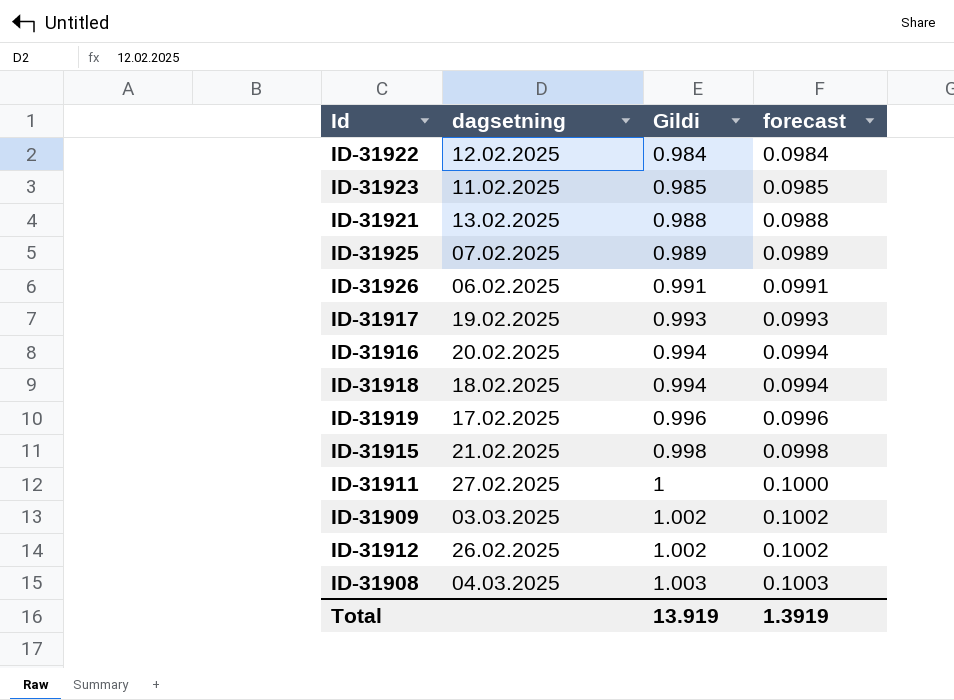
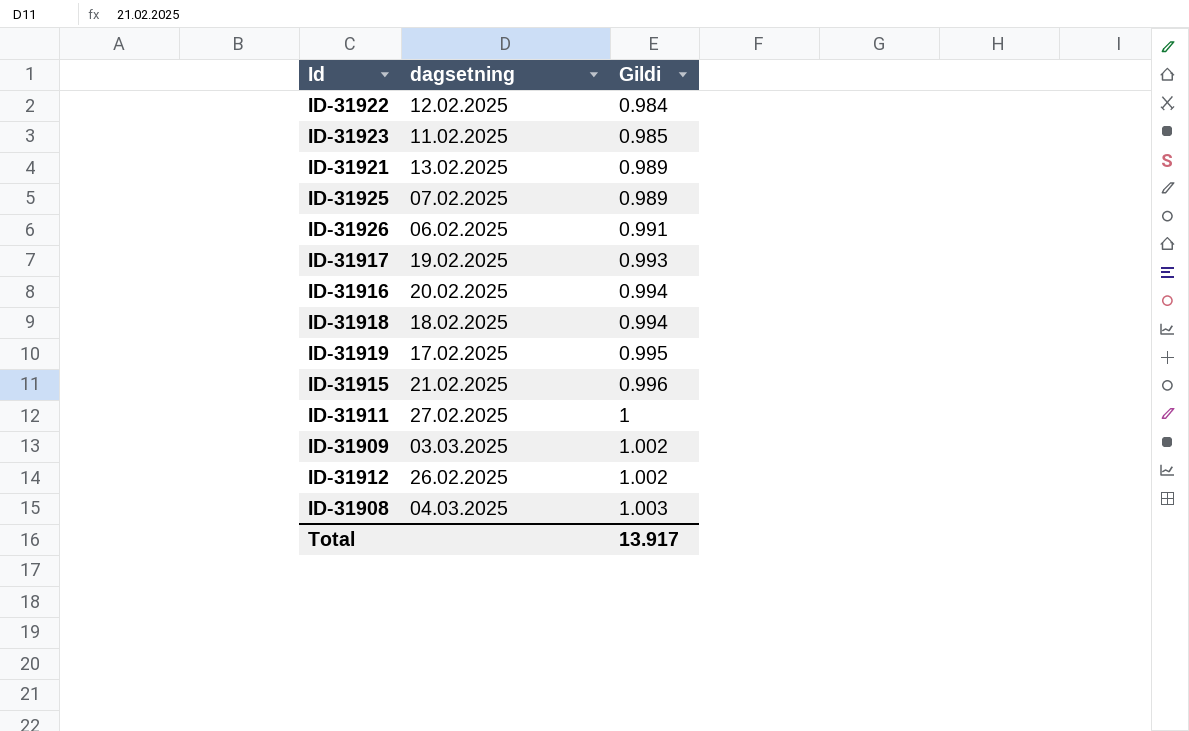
column forecast | formula: [Gildi] * 0.1 -> none
ID-31921 | Gildi: 0.988 -> 0.989
ID-31919 | Gildi: 0.996 -> 0.995
ID-31915 | Gildi: 0.998 -> 0.996
Total | Gildi: 13.919 -> 13.917

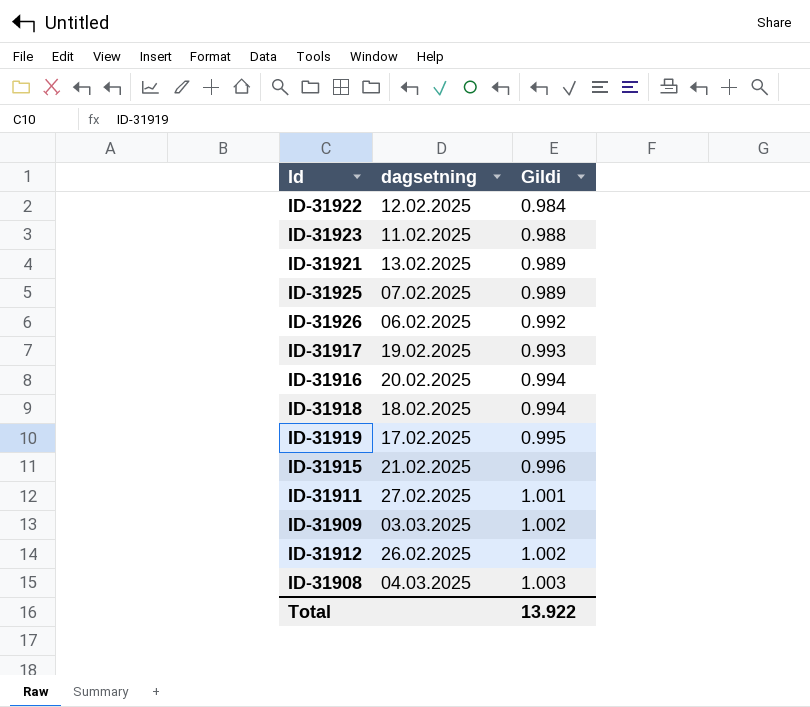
ID-31923 | Gildi: 0.985 -> 0.988
ID-31926 | Gildi: 0.991 -> 0.992
ID-31911 | Gildi: 1 -> 1.001
Total | Gildi: 13.917 -> 13.922

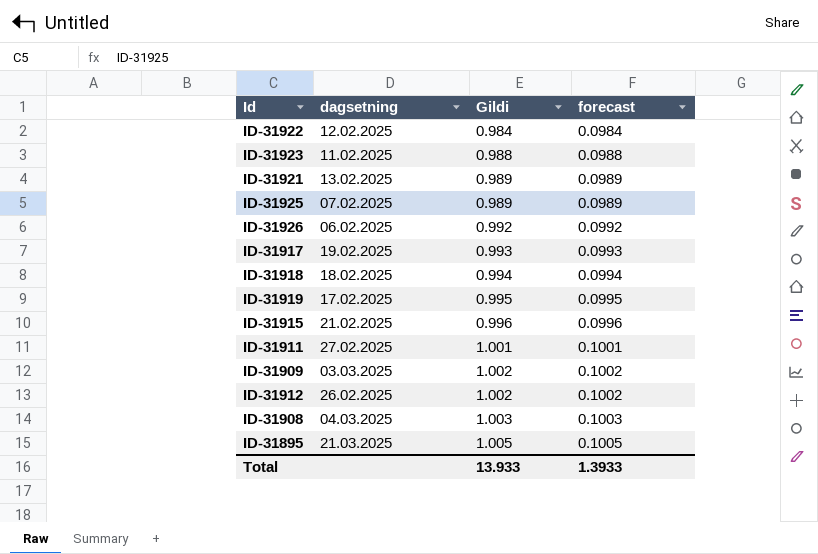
column forecast | formula: none -> [Gildi] * 0.1
row ID-31916: 20.02.2025 | 0.994 -> none
row ID-31895: none -> 21.03.2025 | 1.005 | 0.1005
Total | Gildi: 13.922 -> 13.933

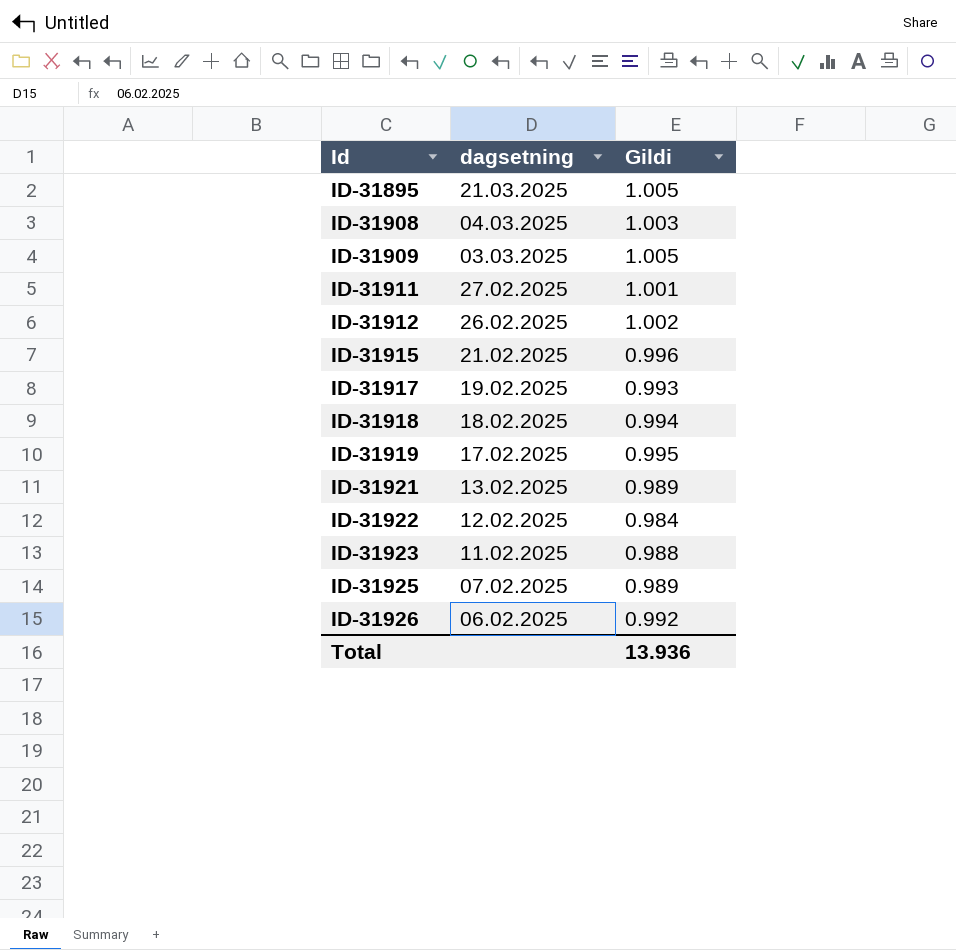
row order: Gildi ascending -> Id ascending
column forecast | formula: [Gildi] * 0.1 -> none
ID-31909 | Gildi: 1.002 -> 1.005
Total | Gildi: 13.933 -> 13.936

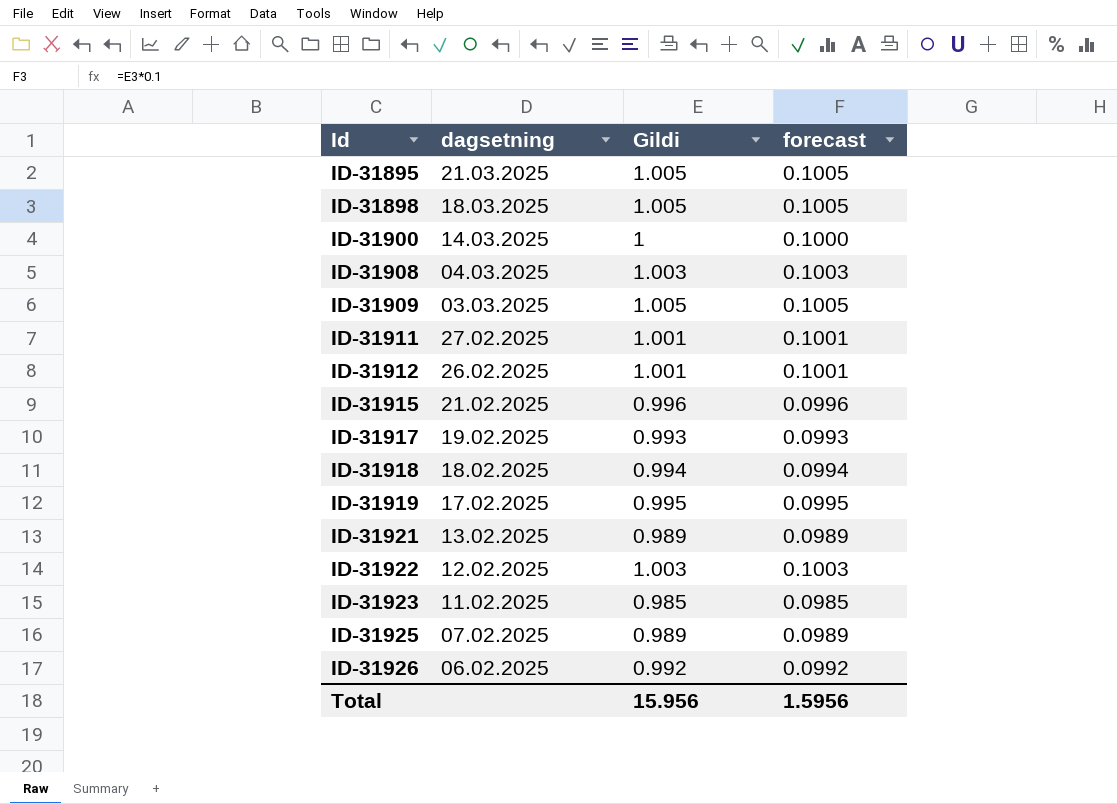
column forecast | formula: none -> [Gildi] * 0.1
row ID-31898: none -> 18.03.2025 | 1.005 | 0.1005
row ID-31900: none -> 14.03.2025 | 1 | 0.1000
ID-31912 | Gildi: 1.002 -> 1.001
ID-31922 | Gildi: 0.984 -> 1.003
ID-31923 | Gildi: 0.988 -> 0.985
Total | Gildi: 13.936 -> 15.956

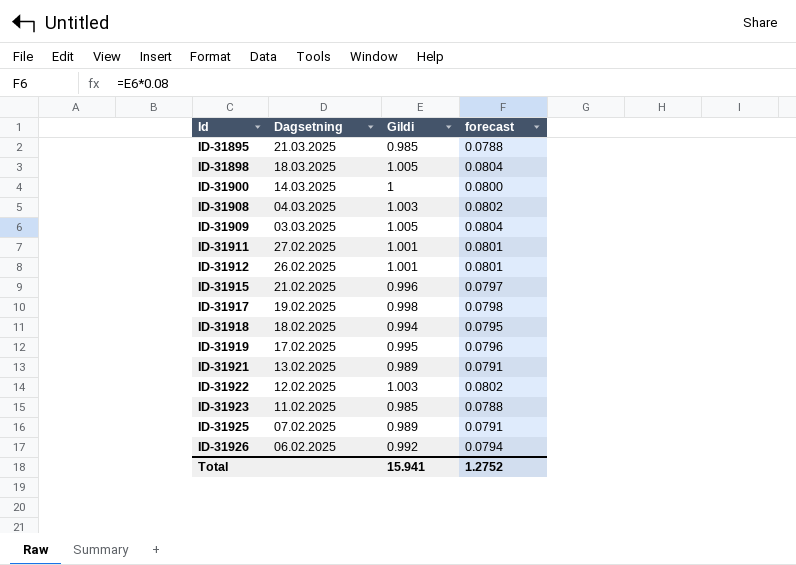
column name: dagsetning -> Dagsetning
column forecast | formula: [Gildi] * 0.1 -> [Gildi] * 0.08
ID-31895 | Gildi: 1.005 -> 0.985
ID-31917 | Gildi: 0.993 -> 0.998
Total | Gildi: 15.956 -> 15.941
Total | forecast: 1.5956 -> 1.2752

